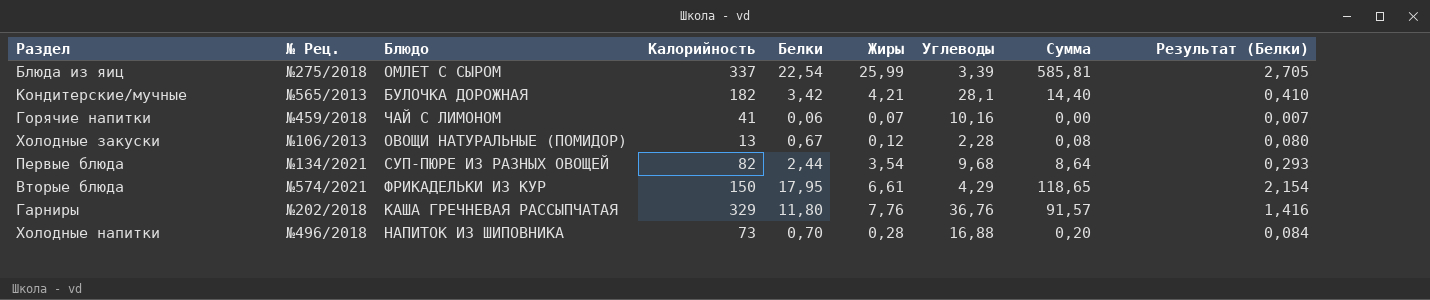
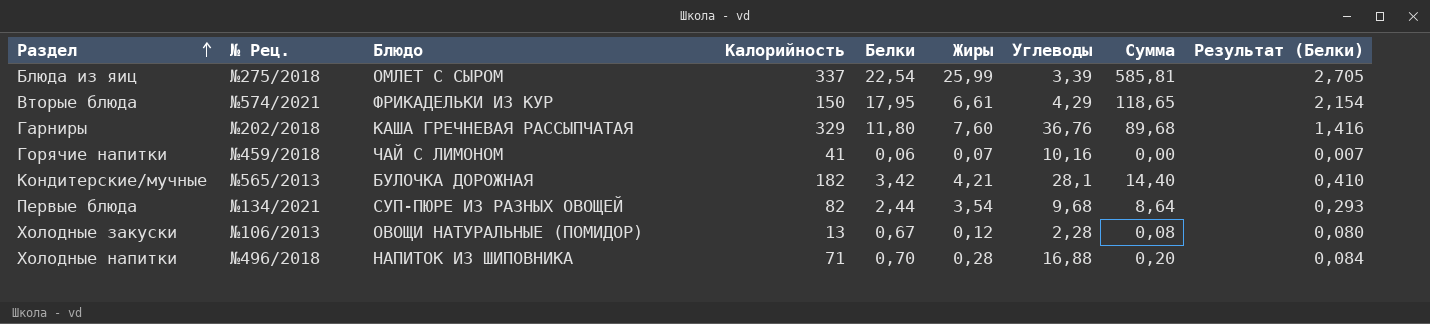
row order: none -> Раздел ascending
Гарниры | Жиры: 7,76 -> 7,60
Гарниры | Сумма: 91,57 -> 89,68
Холодные напитки | Калорийность: 73 -> 71

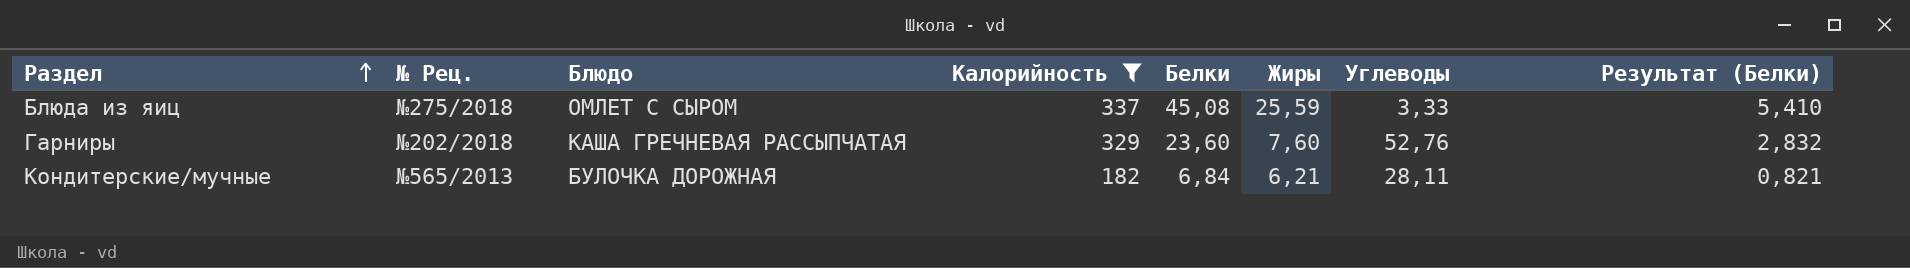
filter: none -> Калорийность >= 182
column Сумма | formula: [Белки] * [Жиры] -> none
Блюда из яиц | Белки: 22,54 -> 45,08
Блюда из яиц | Жиры: 25,99 -> 25,59
Блюда из яиц | Углеводы: 3,39 -> 3,33
Блюда из яиц | Результат (Белки): 2,705 -> 5,410
Гарниры | Белки: 11,80 -> 23,60
Гарниры | Углеводы: 36,76 -> 52,76
Гарниры | Результат (Белки): 1,416 -> 2,832
Кондитерские/мучные | Белки: 3,42 -> 6,84
Кондитерские/мучные | Жиры: 4,21 -> 6,21
Кондитерские/мучные | Углеводы: 28,1 -> 28,11
Кондитерские/мучные | Результат (Белки): 0,410 -> 0,821

